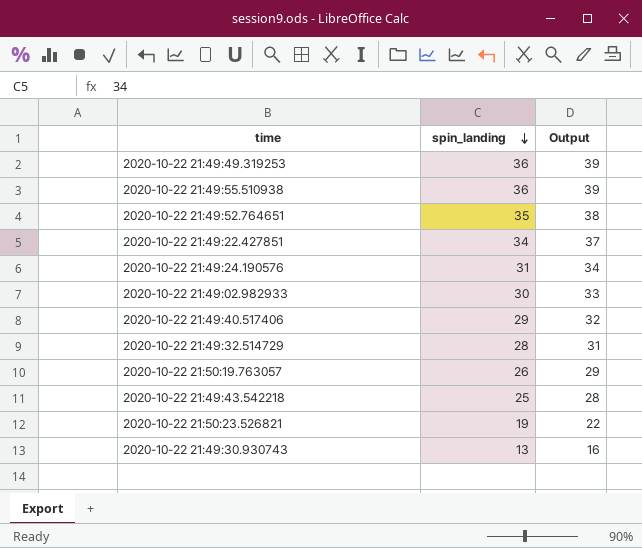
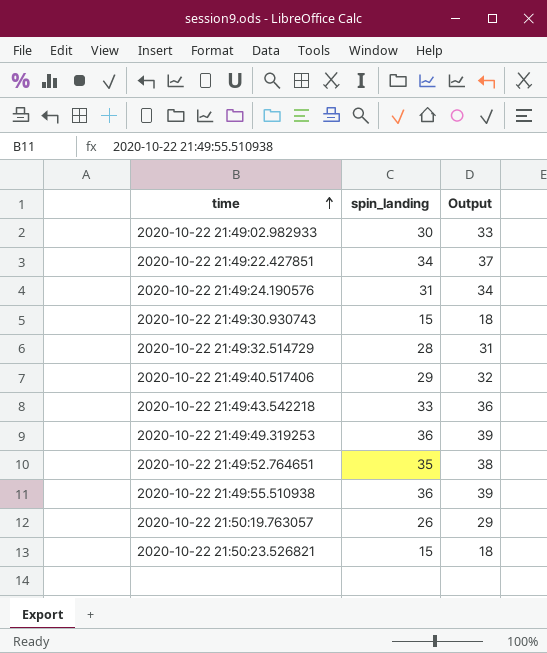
row order: spin_landing descending -> time ascending
2020-10-22 21:49:30.930743 | spin_landing: 13 -> 15
2020-10-22 21:49:30.930743 | Output: 16 -> 18
2020-10-22 21:49:43.542218 | spin_landing: 25 -> 33
2020-10-22 21:49:43.542218 | Output: 28 -> 36
2020-10-22 21:50:23.526821 | spin_landing: 19 -> 15
2020-10-22 21:50:23.526821 | Output: 22 -> 18

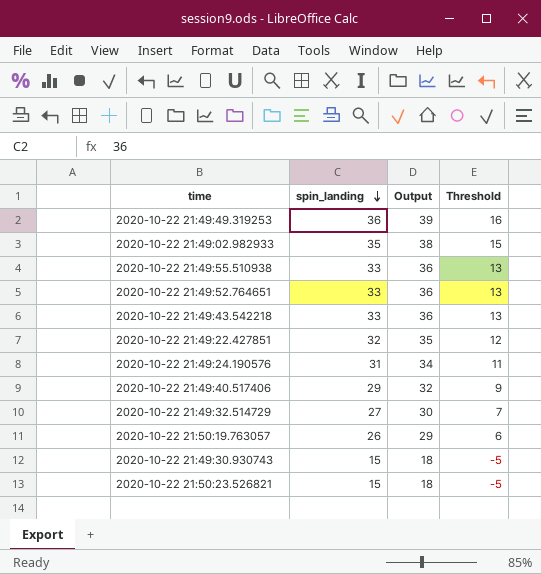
row order: time ascending -> spin_landing descending
column Threshold | formula: none -> [spin_landing] - 20
2020-10-22 21:49:02.982933 | spin_landing: 30 -> 35
2020-10-22 21:49:02.982933 | Output: 33 -> 38
2020-10-22 21:49:55.510938 | spin_landing: 36 -> 33
2020-10-22 21:49:55.510938 | Output: 39 -> 36
2020-10-22 21:49:52.764651 | spin_landing: 35 -> 33
2020-10-22 21:49:52.764651 | Output: 38 -> 36
2020-10-22 21:49:22.427851 | spin_landing: 34 -> 32
2020-10-22 21:49:22.427851 | Output: 37 -> 35
2020-10-22 21:49:32.514729 | spin_landing: 28 -> 27
2020-10-22 21:49:32.514729 | Output: 31 -> 30

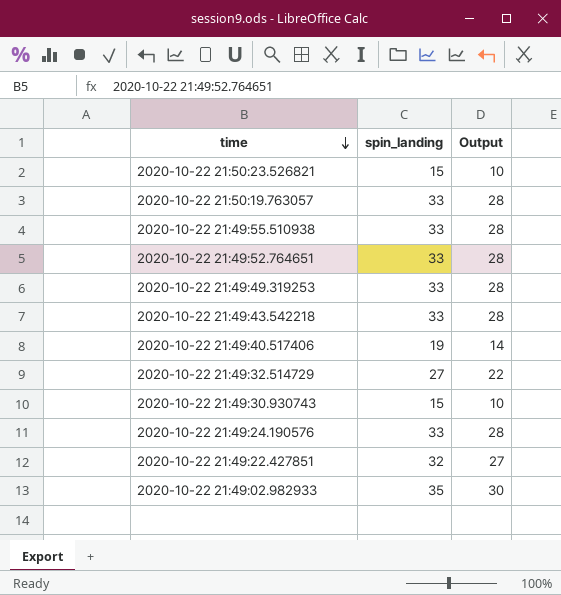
row order: spin_landing descending -> time descending
column Threshold | formula: [spin_landing] - 20 -> none
column Output | formula: [spin_landing] + 3 -> [spin_landing] - 5
2020-10-22 21:50:19.763057 | spin_landing: 26 -> 33
2020-10-22 21:49:49.319253 | spin_landing: 36 -> 33
2020-10-22 21:49:40.517406 | spin_landing: 29 -> 19
2020-10-22 21:49:24.190576 | spin_landing: 31 -> 33

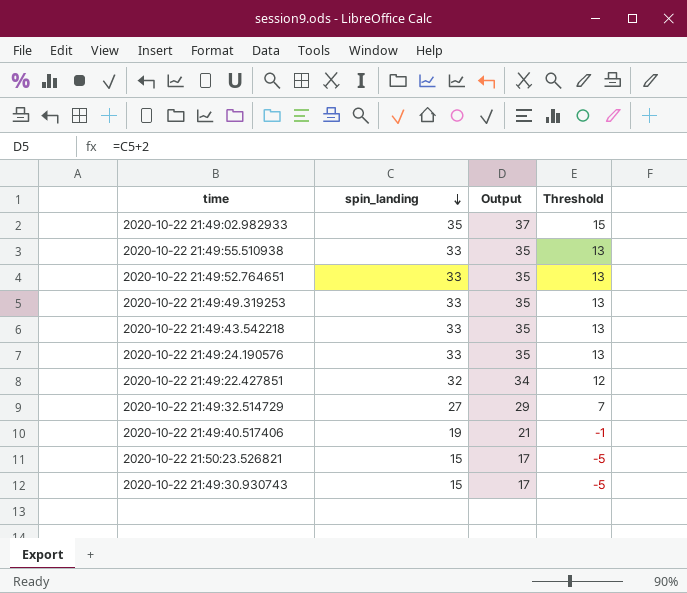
row order: time descending -> spin_landing descending
column Output | formula: [spin_landing] - 5 -> [spin_landing] + 2
column Threshold | formula: none -> [spin_landing] - 20
row 2020-10-22 21:50:19.763057: 33 | 28 -> none

